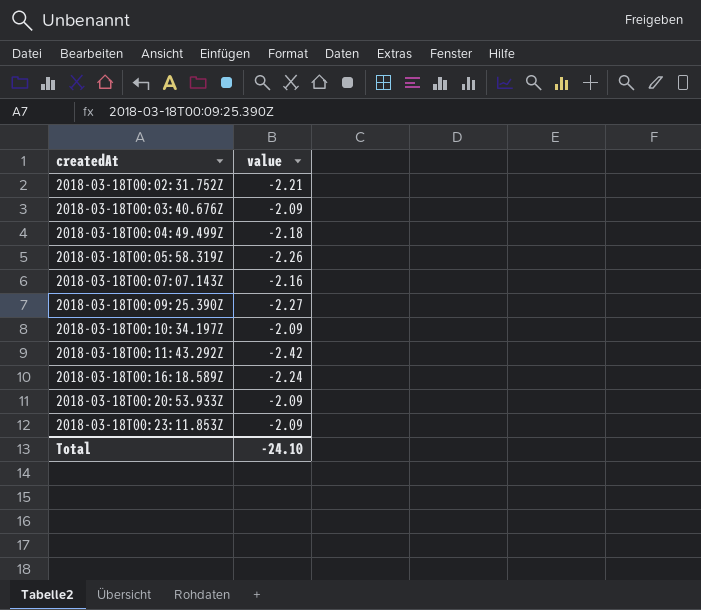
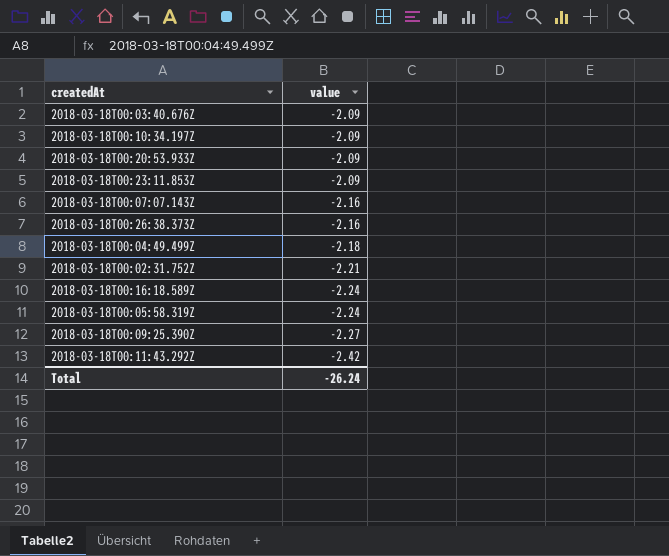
row order: createdAt ascending -> value descending
row 2018-03-18T00:26:38.373Z: none -> -2.16
2018-03-18T00:05:58.319Z | value: -2.26 -> -2.24
Total | value: -24.10 -> -26.24

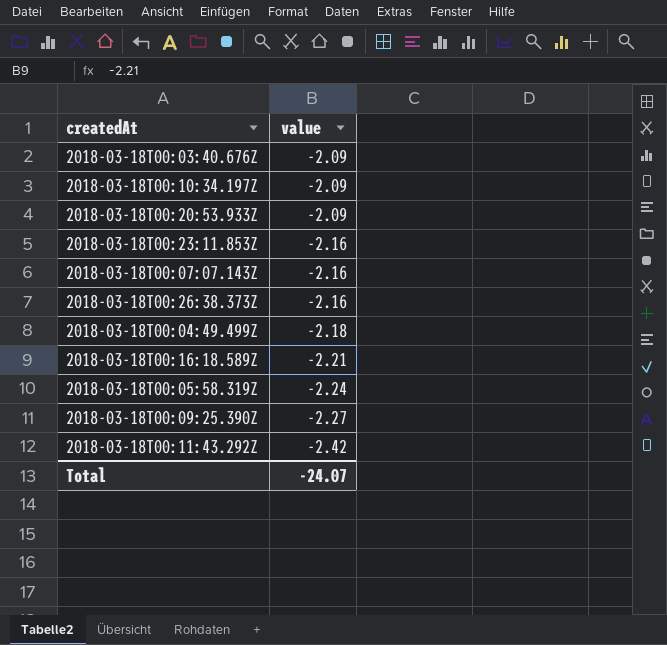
row 2018-03-18T00:02:31.752Z: -2.21 -> none
2018-03-18T00:23:11.853Z | value: -2.09 -> -2.16
2018-03-18T00:16:18.589Z | value: -2.24 -> -2.21
Total | value: -26.24 -> -24.07

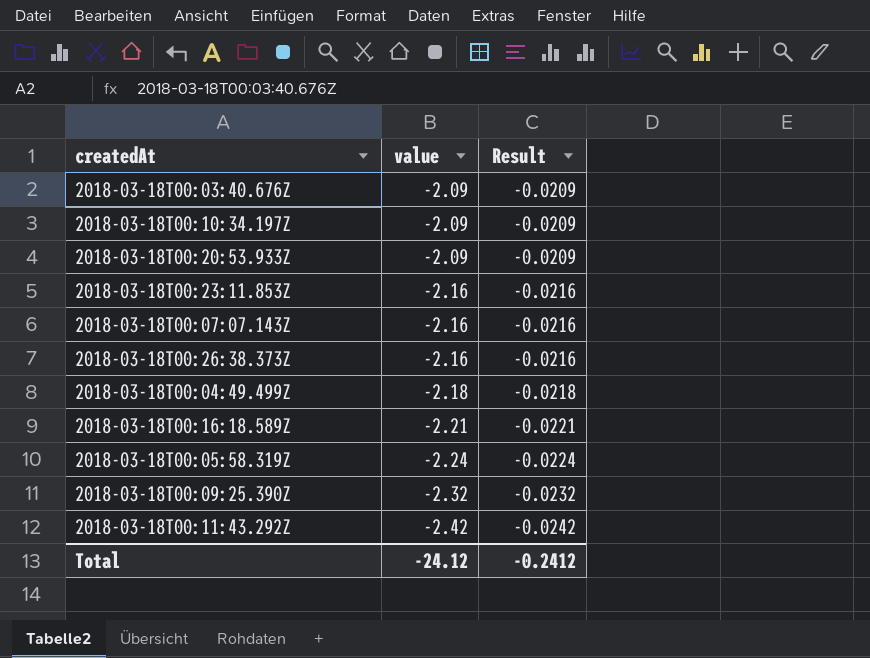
column Result | formula: none -> [value] * 0.01
2018-03-18T00:09:25.390Z | value: -2.27 -> -2.32
Total | value: -24.07 -> -24.12

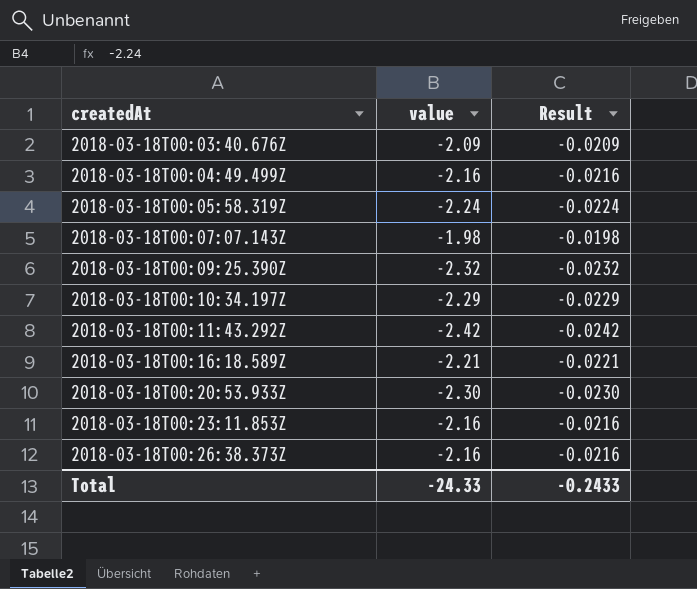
row order: value descending -> createdAt ascending
2018-03-18T00:04:49.499Z | value: -2.18 -> -2.16
2018-03-18T00:04:49.499Z | Result: -0.0218 -> -0.0216
2018-03-18T00:07:07.143Z | value: -2.16 -> -1.98
2018-03-18T00:07:07.143Z | Result: -0.0216 -> -0.0198
2018-03-18T00:10:34.197Z | value: -2.09 -> -2.29
2018-03-18T00:10:34.197Z | Result: -0.0209 -> -0.0229
2018-03-18T00:20:53.933Z | value: -2.09 -> -2.30
2018-03-18T00:20:53.933Z | Result: -0.0209 -> -0.0230
Total | value: -24.12 -> -24.33
Total | Result: -0.2412 -> -0.2433

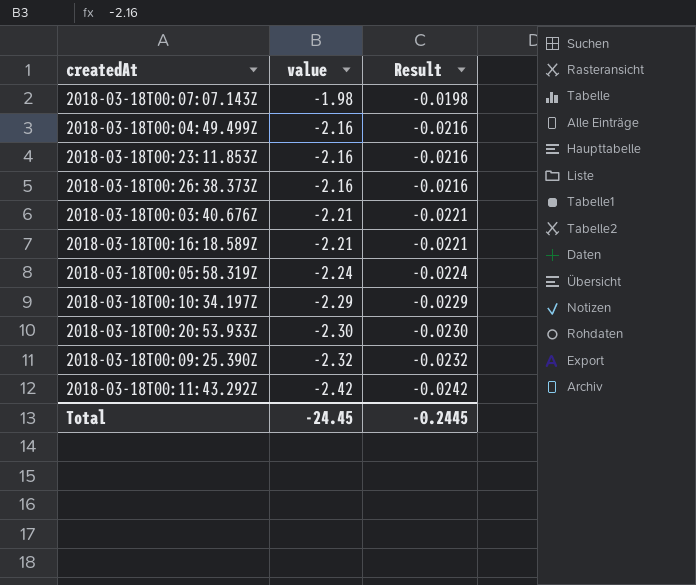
row order: createdAt ascending -> value descending
2018-03-18T00:03:40.676Z | value: -2.09 -> -2.21
2018-03-18T00:03:40.676Z | Result: -0.0209 -> -0.0221
Total | value: -24.33 -> -24.45
Total | Result: -0.2433 -> -0.2445

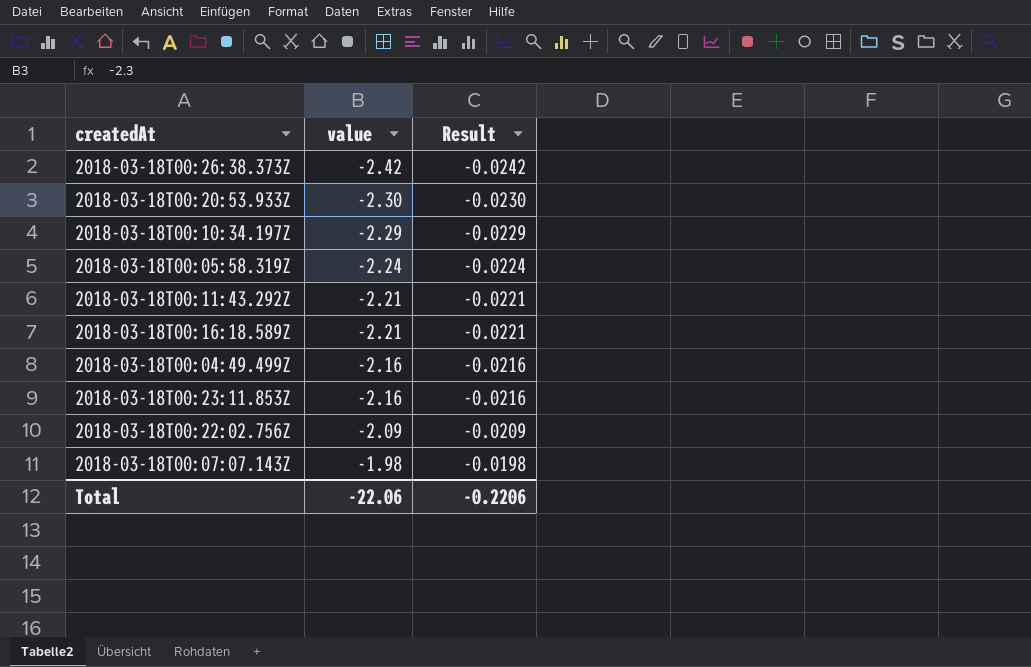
row order: value descending -> value ascending
row 2018-03-18T00:03:40.676Z: -2.21 | -0.0221 -> none
row 2018-03-18T00:09:25.390Z: -2.32 | -0.0232 -> none
2018-03-18T00:26:38.373Z | value: -2.16 -> -2.42
2018-03-18T00:26:38.373Z | Result: -0.0216 -> -0.0242
2018-03-18T00:11:43.292Z | value: -2.42 -> -2.21
2018-03-18T00:11:43.292Z | Result: -0.0242 -> -0.0221
row 2018-03-18T00:22:02.756Z: none -> -2.09 | -0.0209
Total | value: -24.45 -> -22.06
Total | Result: -0.2445 -> -0.2206

